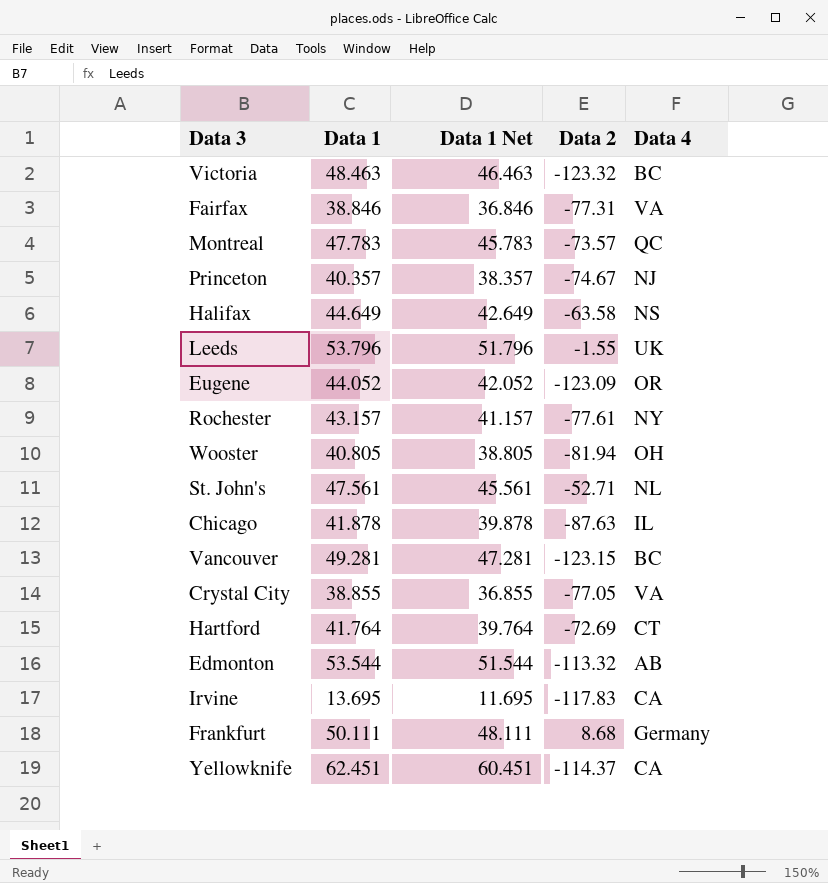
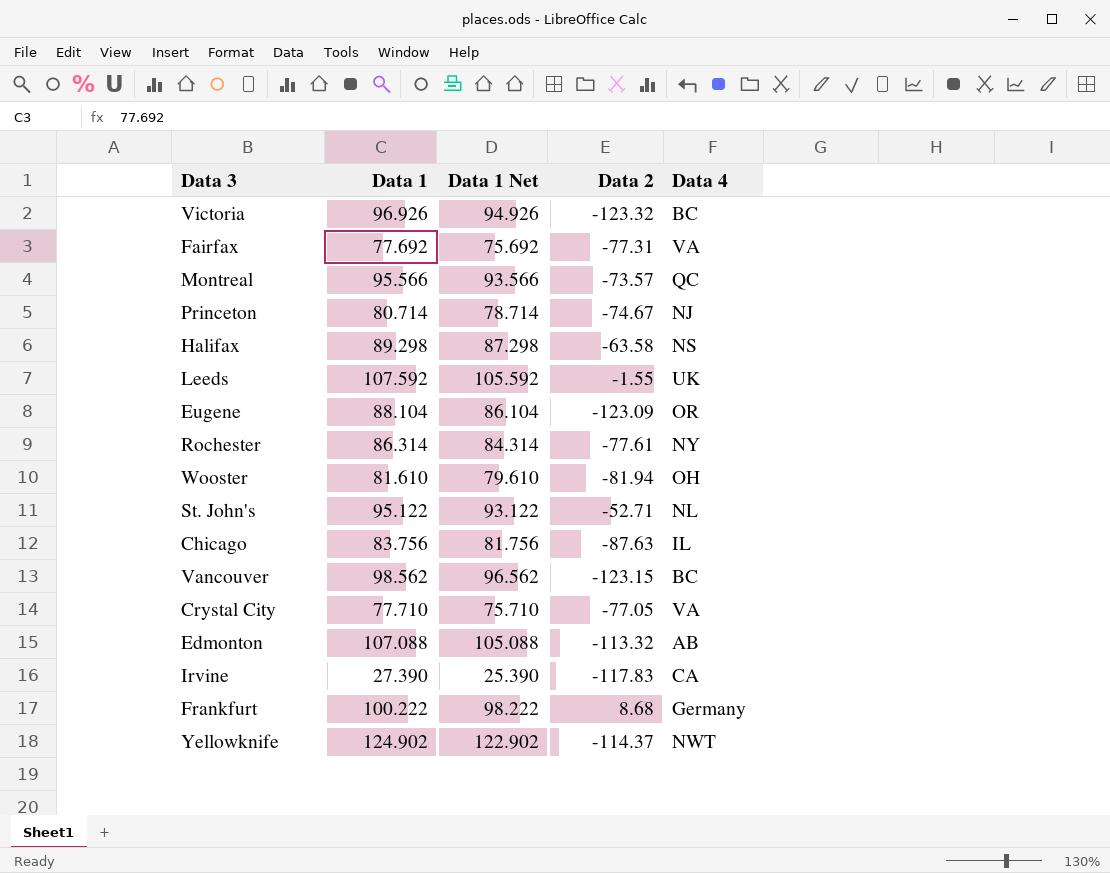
row Hartford: 41.764 | 39.764 | -72.69 | CT -> none
Victoria | Data 1: 48.463 -> 96.926
Victoria | Data 1 Net: 46.463 -> 94.926
Fairfax | Data 1: 38.846 -> 77.692
Fairfax | Data 1 Net: 36.846 -> 75.692
Montreal | Data 1: 47.783 -> 95.566
Montreal | Data 1 Net: 45.783 -> 93.566
Princeton | Data 1: 40.357 -> 80.714
Princeton | Data 1 Net: 38.357 -> 78.714
Halifax | Data 1: 44.649 -> 89.298
Halifax | Data 1 Net: 42.649 -> 87.298
Leeds | Data 1: 53.796 -> 107.592
Leeds | Data 1 Net: 51.796 -> 105.592
Eugene | Data 1: 44.052 -> 88.104
Eugene | Data 1 Net: 42.052 -> 86.104
Rochester | Data 1: 43.157 -> 86.314
Rochester | Data 1 Net: 41.157 -> 84.314
Wooster | Data 1: 40.805 -> 81.610
Wooster | Data 1 Net: 38.805 -> 79.610
St. John's | Data 1: 47.561 -> 95.122
St. John's | Data 1 Net: 45.561 -> 93.122
Chicago | Data 1: 41.878 -> 83.756
Chicago | Data 1 Net: 39.878 -> 81.756
Vancouver | Data 1: 49.281 -> 98.562
Vancouver | Data 1 Net: 47.281 -> 96.562
Crystal City | Data 1: 38.855 -> 77.710
Crystal City | Data 1 Net: 36.855 -> 75.710
Edmonton | Data 1: 53.544 -> 107.088
Edmonton | Data 1 Net: 51.544 -> 105.088
Irvine | Data 1: 13.695 -> 27.390
Irvine | Data 1 Net: 11.695 -> 25.390
Frankfurt | Data 1: 50.111 -> 100.222
Frankfurt | Data 1 Net: 48.111 -> 98.222
Yellowknife | Data 1: 62.451 -> 124.902
Yellowknife | Data 1 Net: 60.451 -> 122.902
Yellowknife | Data 4: CA -> NWT

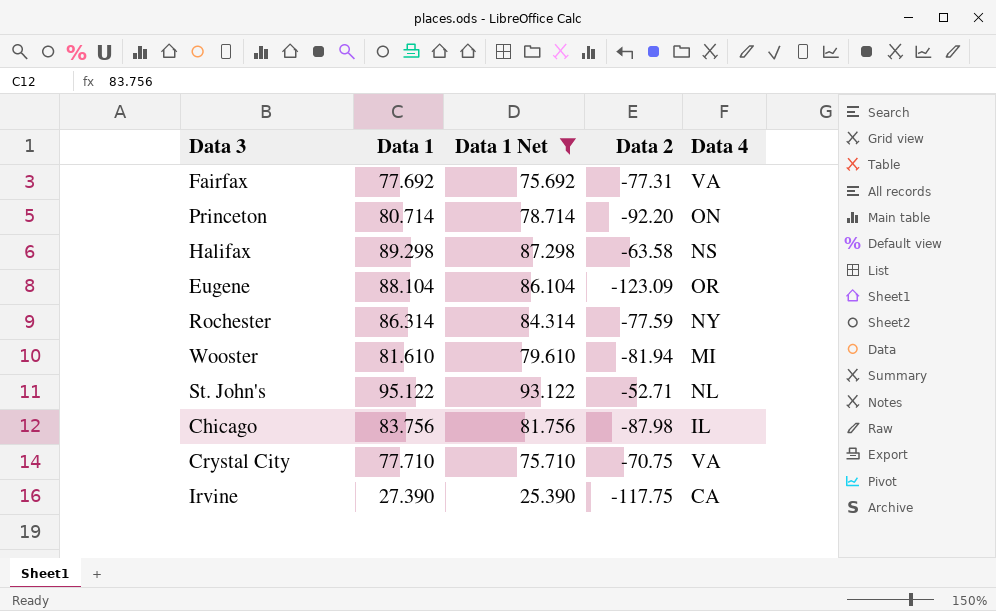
filter: none -> Data 1 Net <= 93.122
Princeton | Data 2: -74.67 -> -92.20
Princeton | Data 4: NJ -> ON
Rochester | Data 2: -77.61 -> -77.59
Wooster | Data 4: OH -> MI
Chicago | Data 2: -87.63 -> -87.98
Crystal City | Data 2: -77.05 -> -70.75
Irvine | Data 2: -117.83 -> -117.75

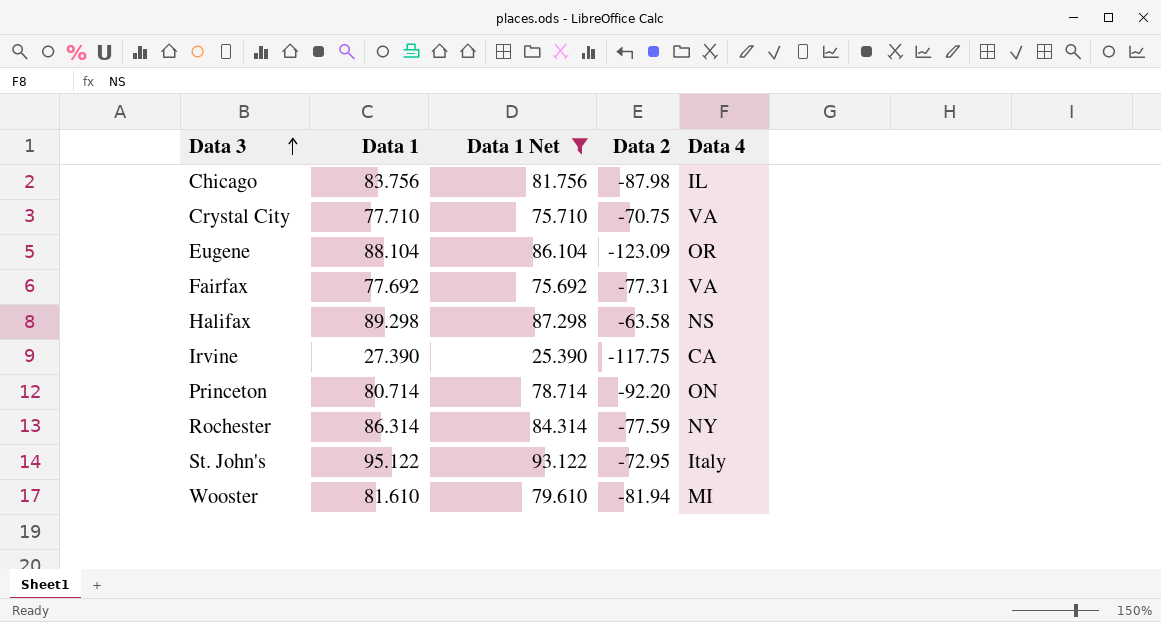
row order: none -> Data 3 ascending
St. John's | Data 2: -52.71 -> -72.95
St. John's | Data 4: NL -> Italy

